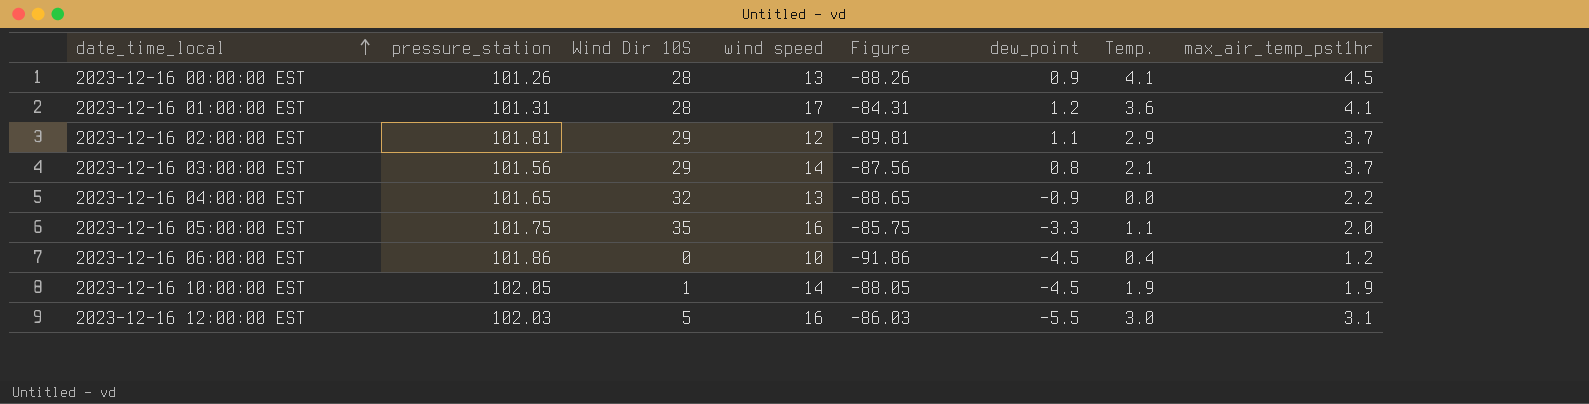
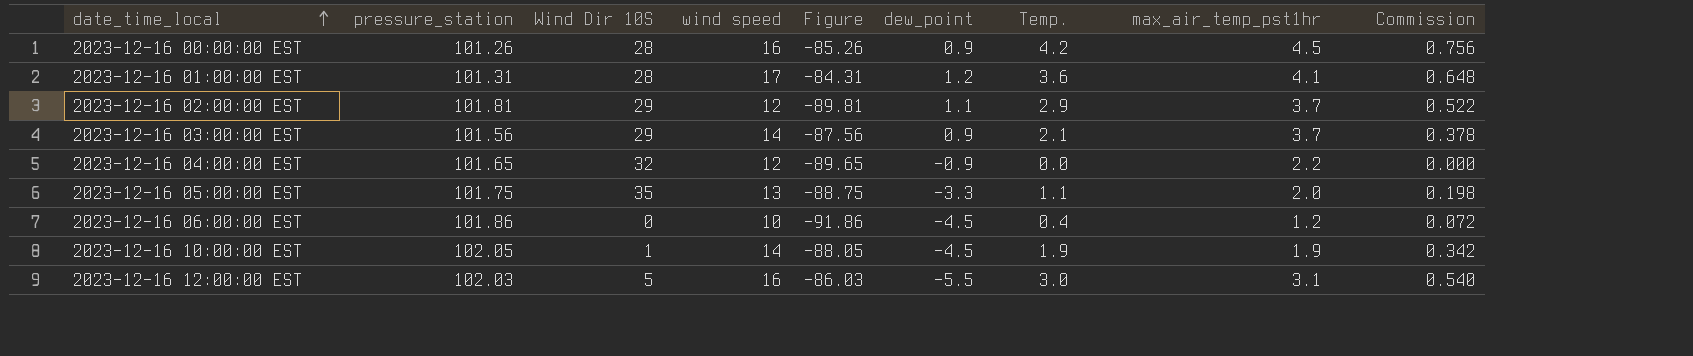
column Commission | formula: none -> [Temp.] * 0.18
2023-12-16 00:00:00 EST | wind speed: 13 -> 16
2023-12-16 00:00:00 EST | Figure: -88.26 -> -85.26
2023-12-16 00:00:00 EST | Temp.: 4.1 -> 4.2
2023-12-16 03:00:00 EST | dew_point: 0.8 -> 0.9
2023-12-16 04:00:00 EST | wind speed: 13 -> 12
2023-12-16 04:00:00 EST | Figure: -88.65 -> -89.65
2023-12-16 05:00:00 EST | wind speed: 16 -> 13
2023-12-16 05:00:00 EST | Figure: -85.75 -> -88.75

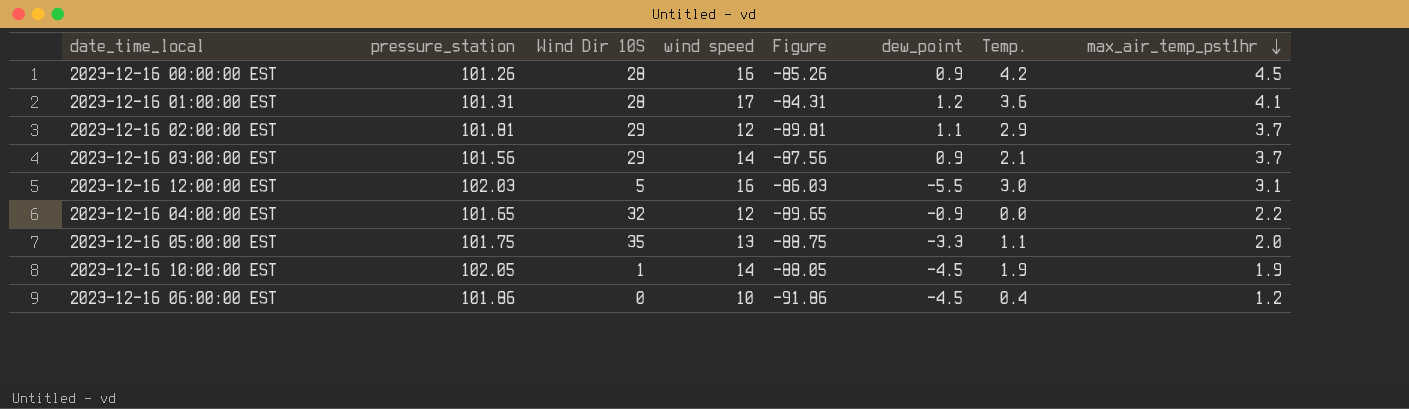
row order: date_time_local ascending -> max_air_temp_pst1hr descending
column Commission | formula: [Temp.] * 0.18 -> none

